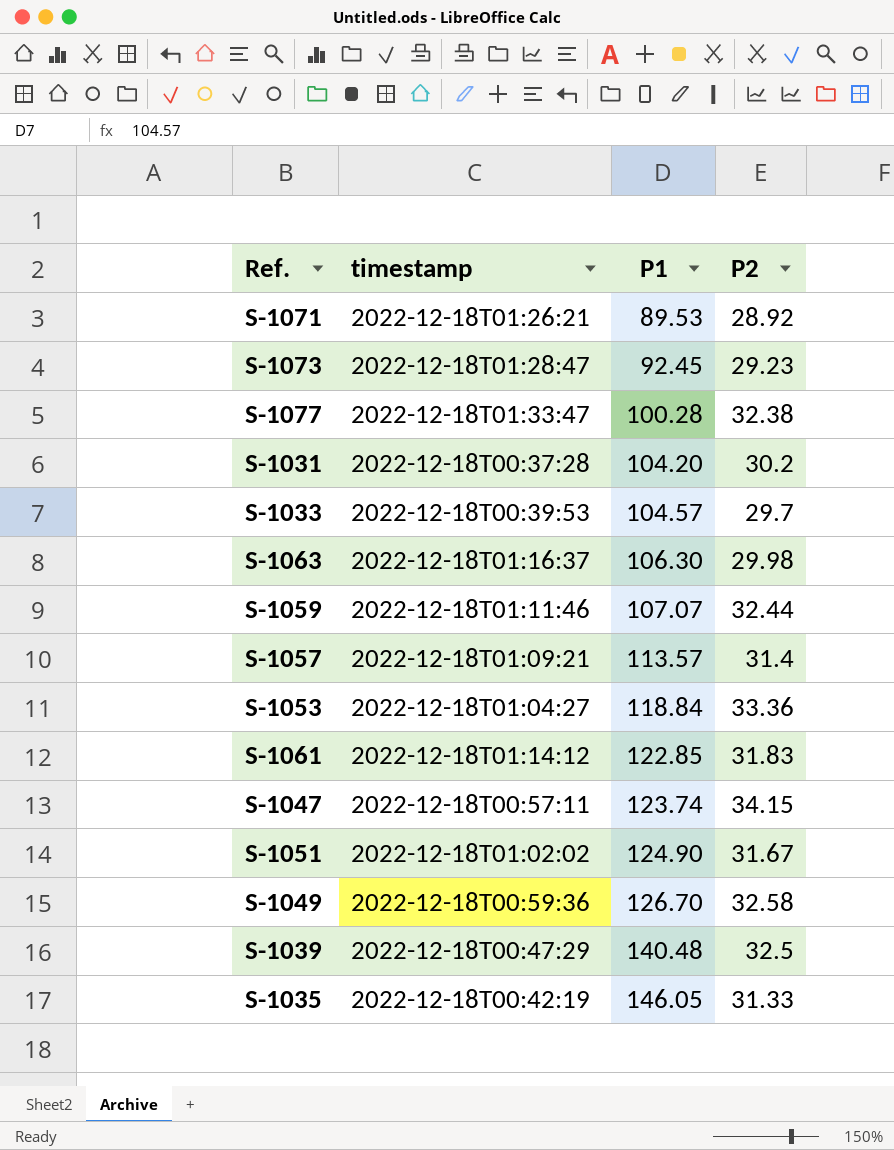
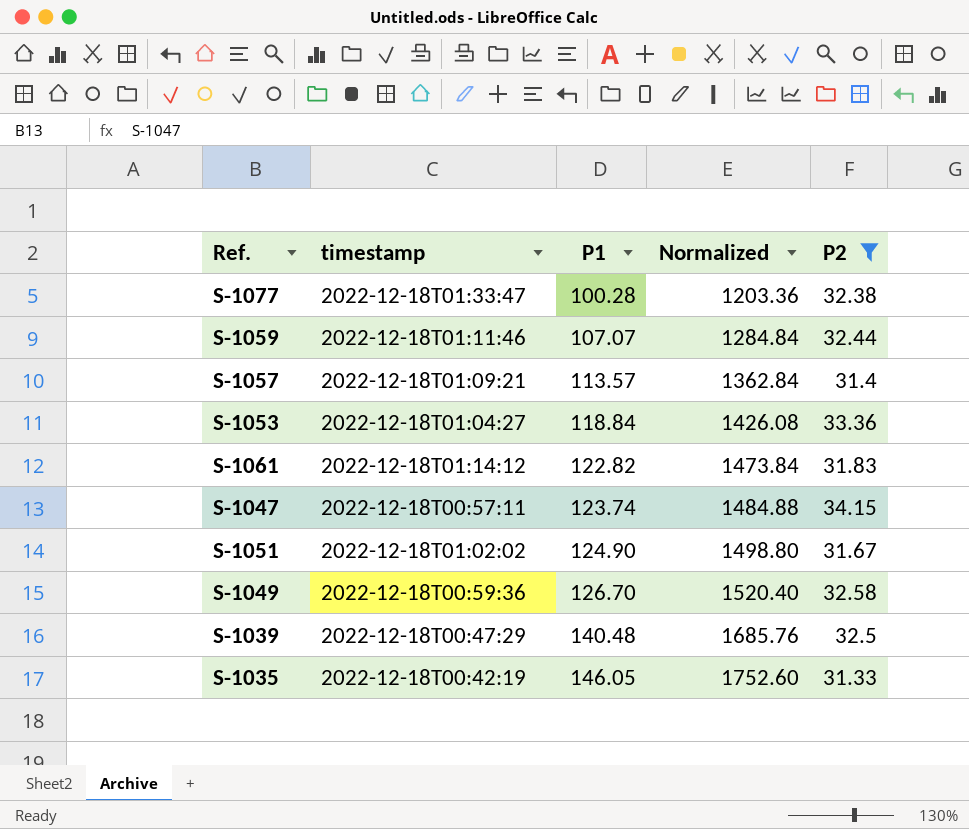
filter: none -> P2 >= 31.33
column Normalized | formula: none -> [P1] * 12
S-1061 | P1: 122.85 -> 122.82

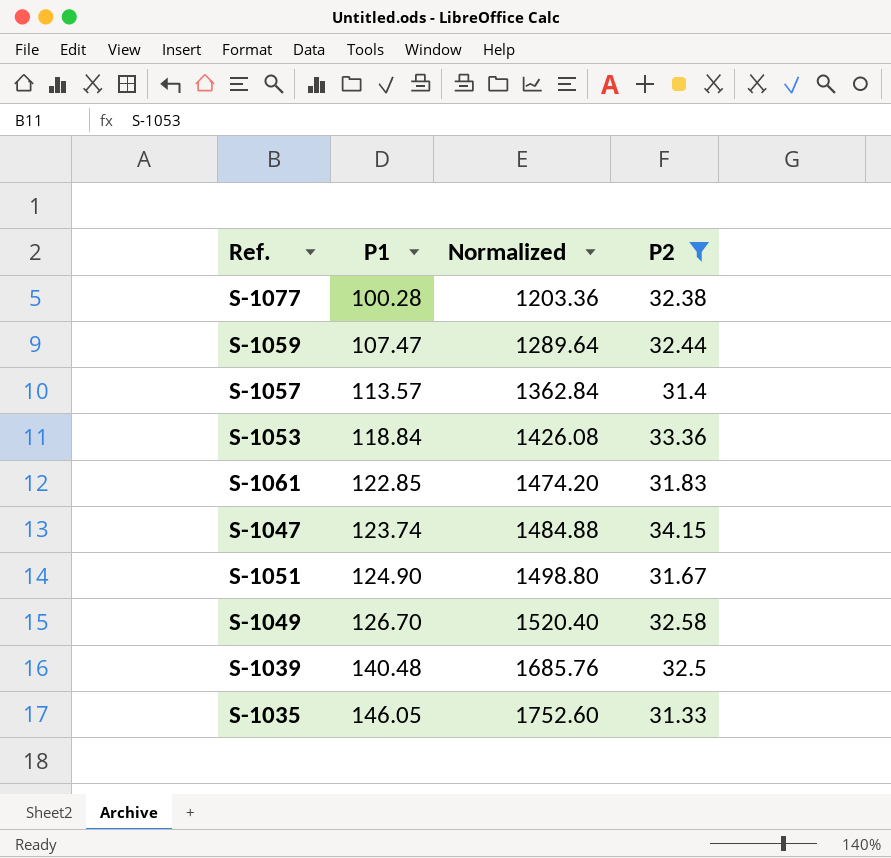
column timestamp | position: 2 -> none
S-1059 | P1: 107.07 -> 107.47
S-1059 | Normalized: 1284.84 -> 1289.64
S-1061 | P1: 122.82 -> 122.85
S-1061 | Normalized: 1473.84 -> 1474.20

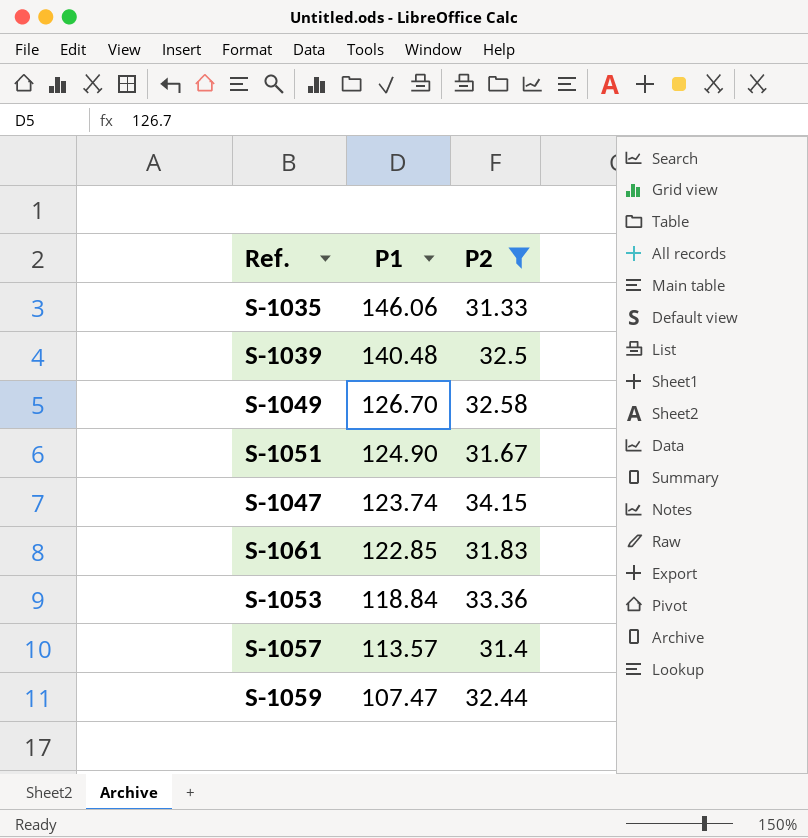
row order: P1 ascending -> P1 descending
column Normalized | formula: [P1] * 12 -> none
row S-1077: 100.28 | 1203.36 | 32.38 -> none
S-1035 | P1: 146.05 -> 146.06

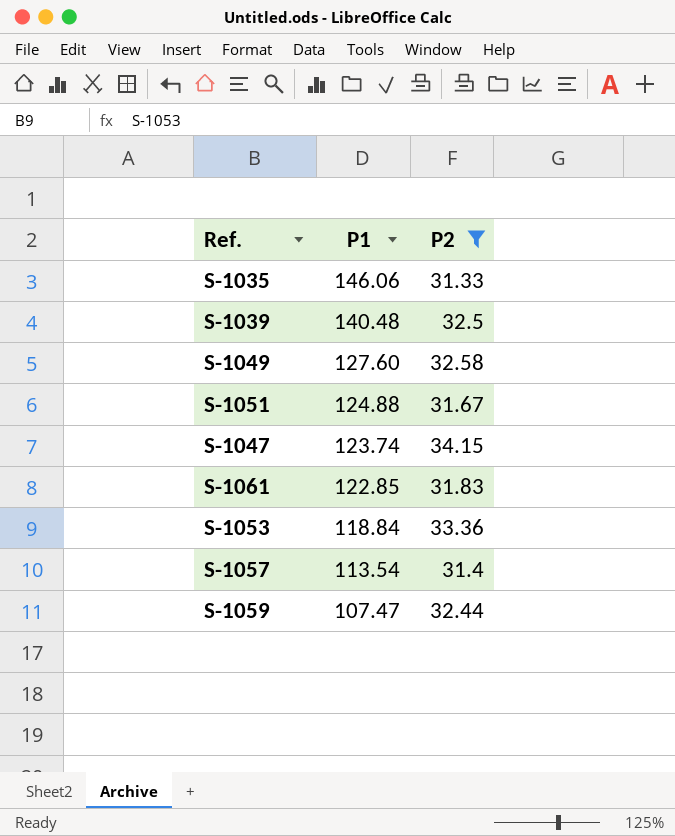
S-1049 | P1: 126.70 -> 127.60
S-1051 | P1: 124.90 -> 124.88
S-1057 | P1: 113.57 -> 113.54

